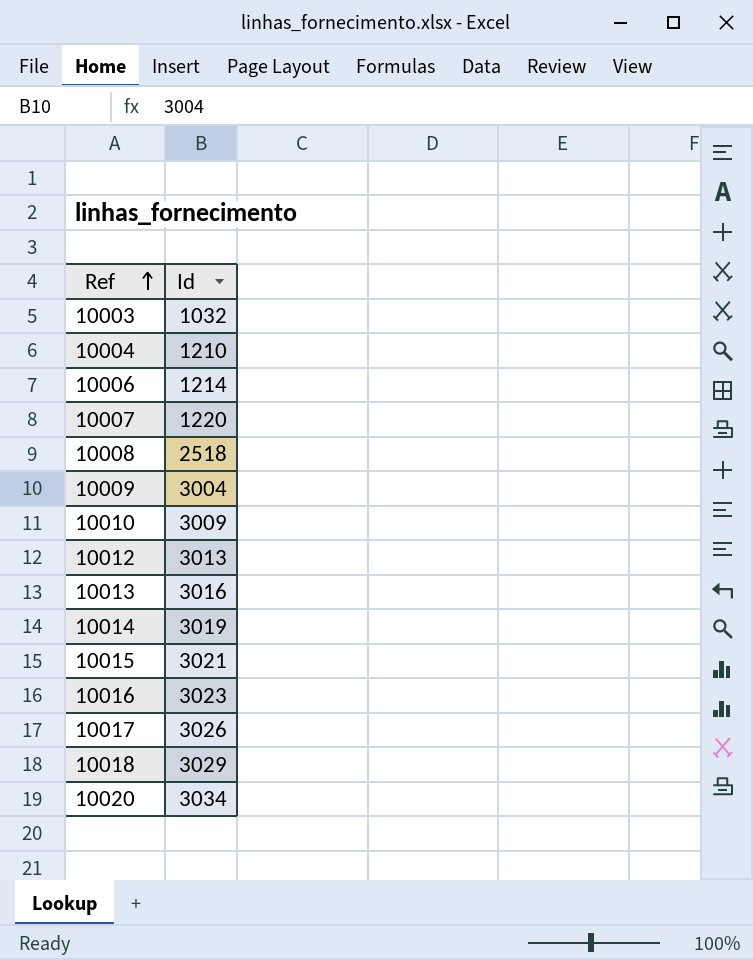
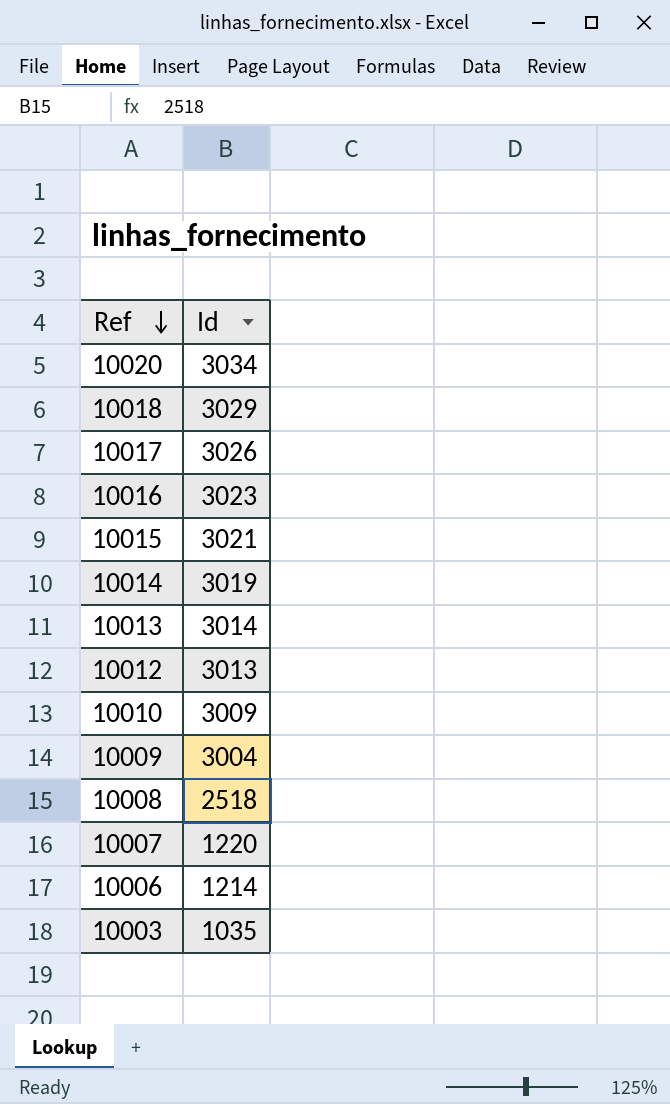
row order: Ref ascending -> Ref descending
row 10004: 1210 -> none
10013 | Id: 3016 -> 3014
10003 | Id: 1032 -> 1035

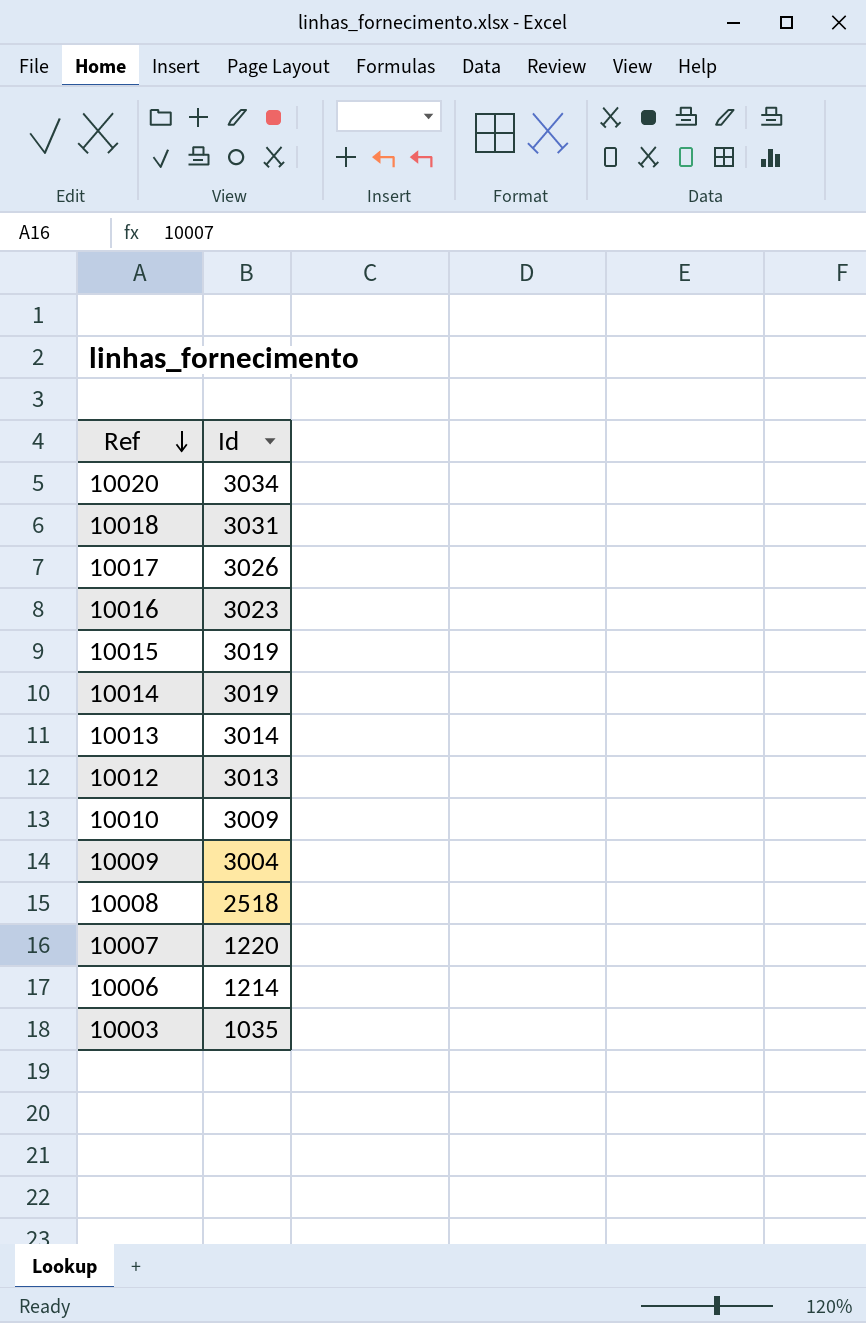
10018 | Id: 3029 -> 3031
10015 | Id: 3021 -> 3019

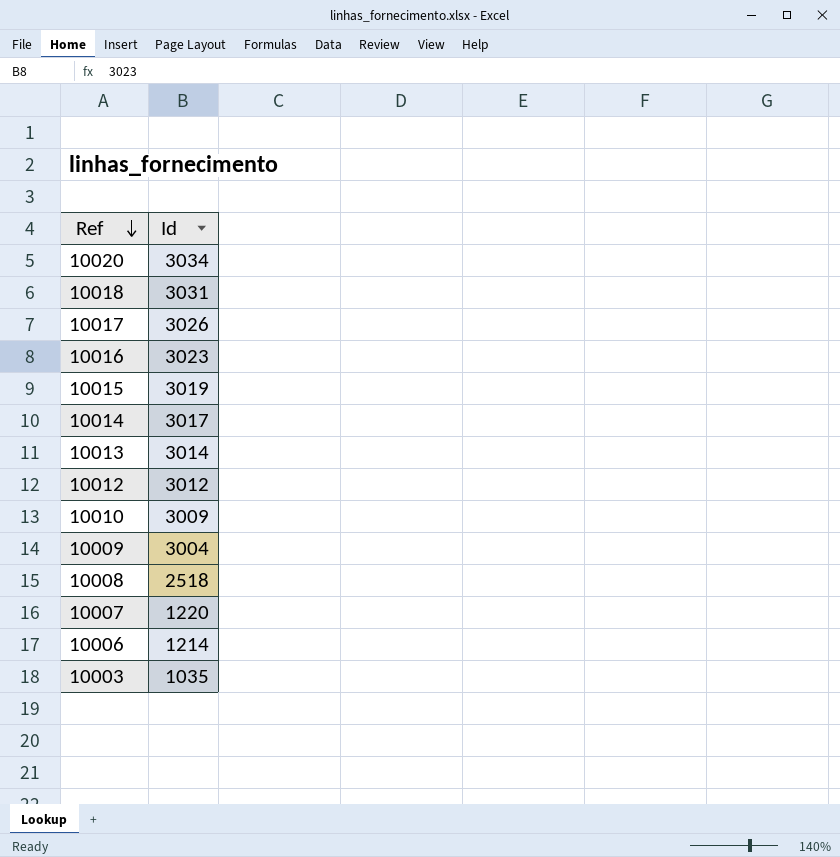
10014 | Id: 3019 -> 3017
10012 | Id: 3013 -> 3012

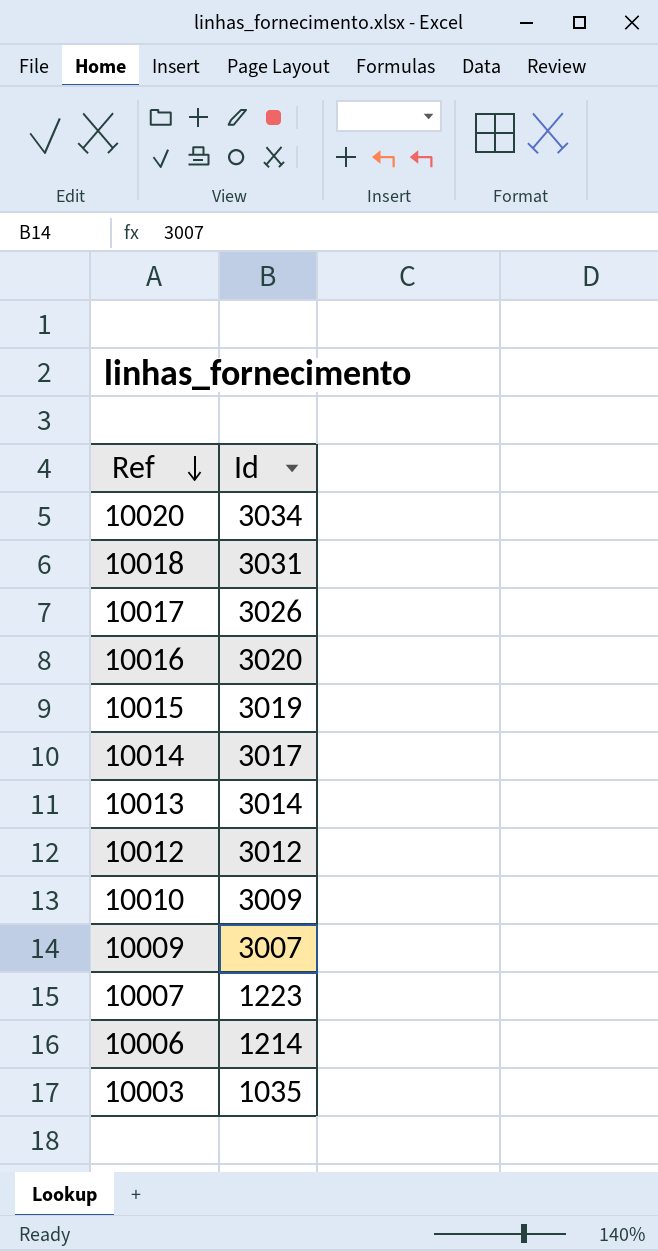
row 10008: 2518 -> none
10016 | Id: 3023 -> 3020
10009 | Id: 3004 -> 3007
10007 | Id: 1220 -> 1223

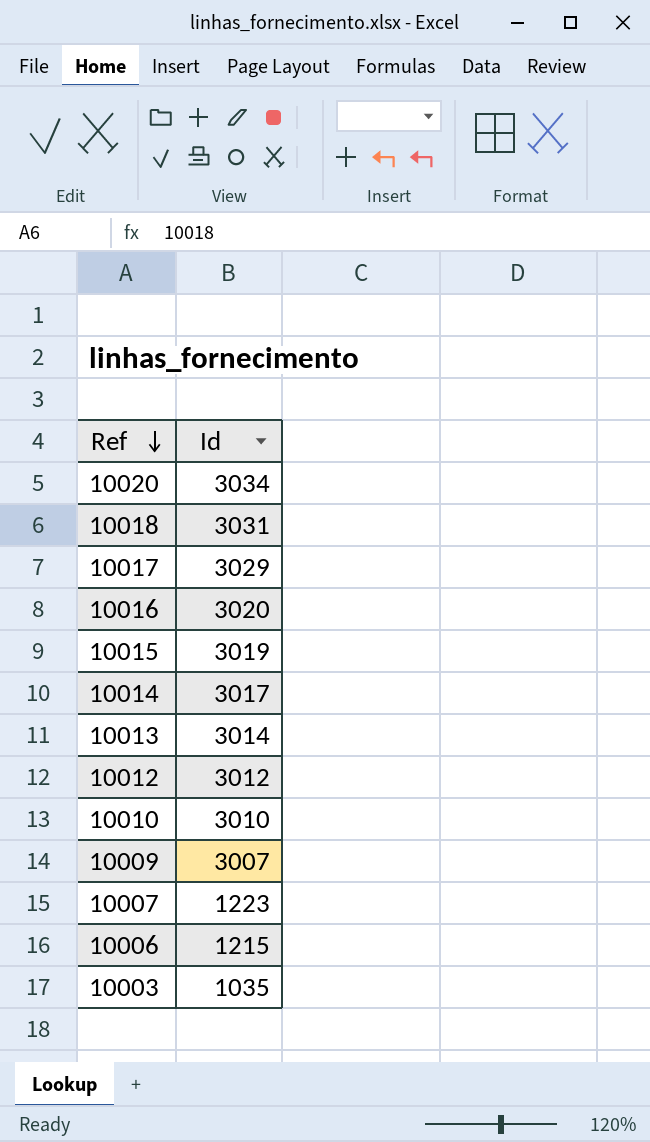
10017 | Id: 3026 -> 3029
10010 | Id: 3009 -> 3010
10006 | Id: 1214 -> 1215

